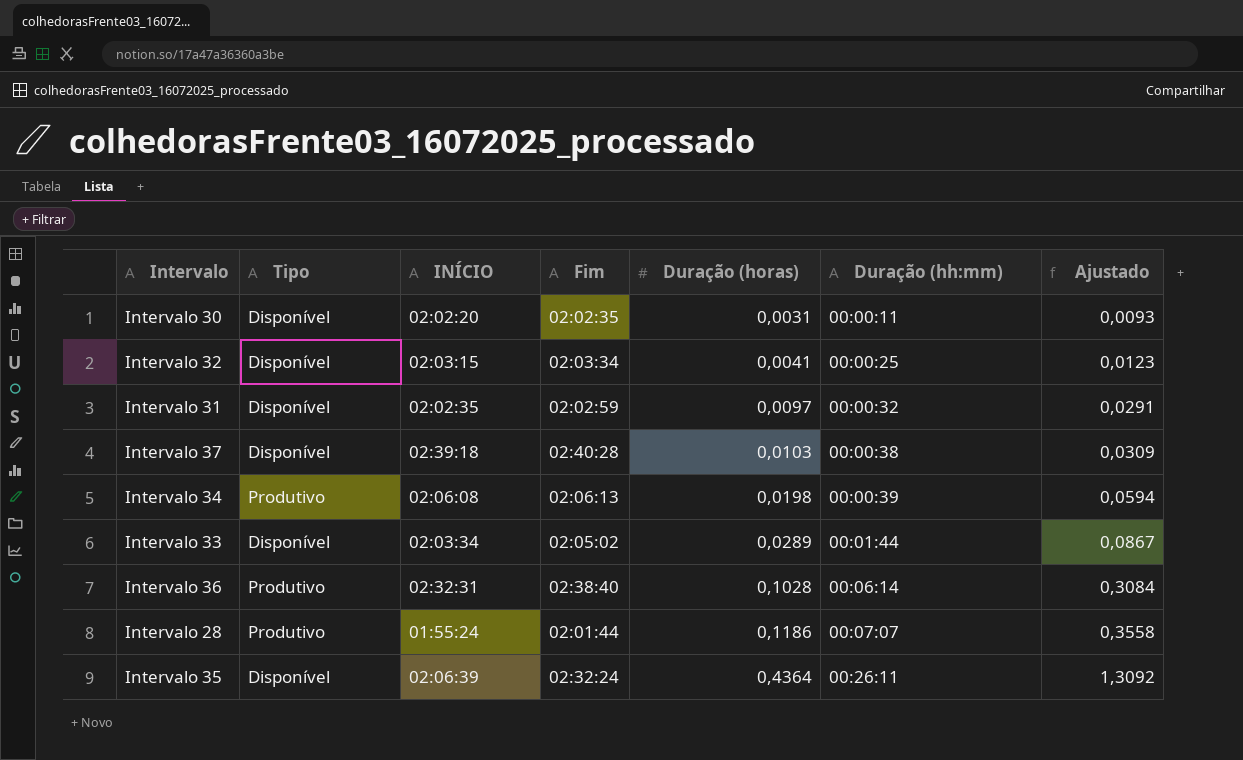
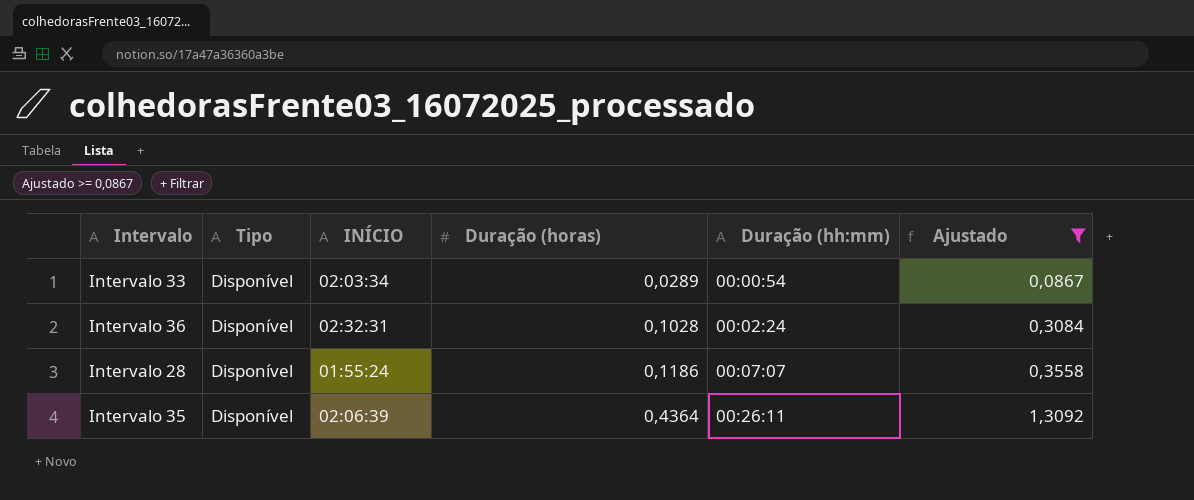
filter: none -> Ajustado >= 0,0867
column Fim | position: 4 -> none
Intervalo 33 | Duração (hh:mm): 00:01:44 -> 00:00:54
Intervalo 36 | Tipo: Produtivo -> Disponível
Intervalo 36 | Duração (hh:mm): 00:06:14 -> 00:02:24
Intervalo 28 | Tipo: Produtivo -> Disponível

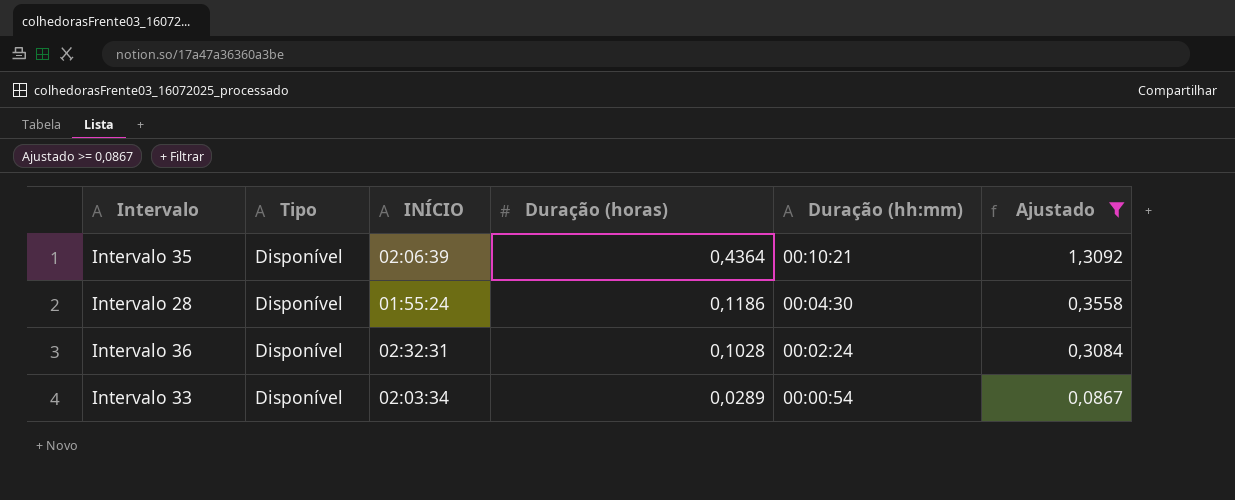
row order: Duração (horas) ascending -> Duração (horas) descending
Intervalo 35 | Duração (hh:mm): 00:26:11 -> 00:10:21
Intervalo 28 | Duração (hh:mm): 00:07:07 -> 00:04:30

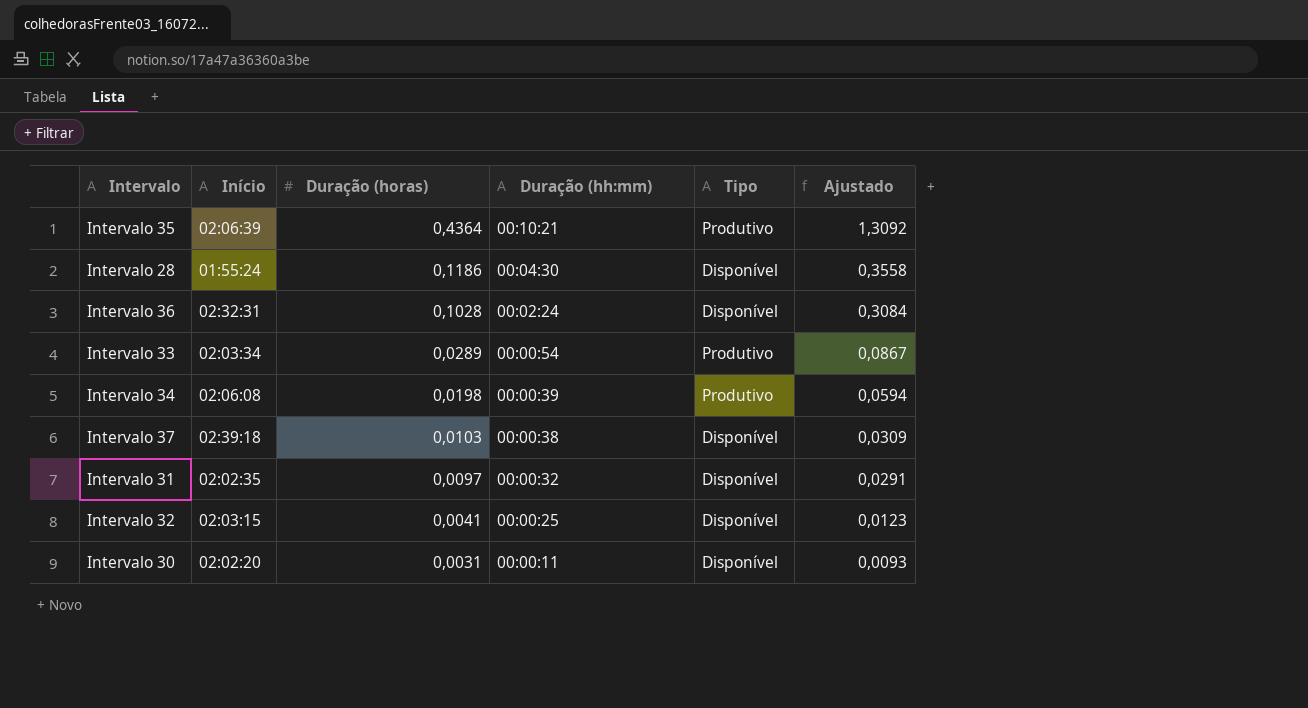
filter: Ajustado >= 0,0867 -> none
column name: INÍCIO -> Início
column Tipo | position: 2 -> 5
Intervalo 35 | Tipo: Disponível -> Produtivo
Intervalo 33 | Tipo: Disponível -> Produtivo

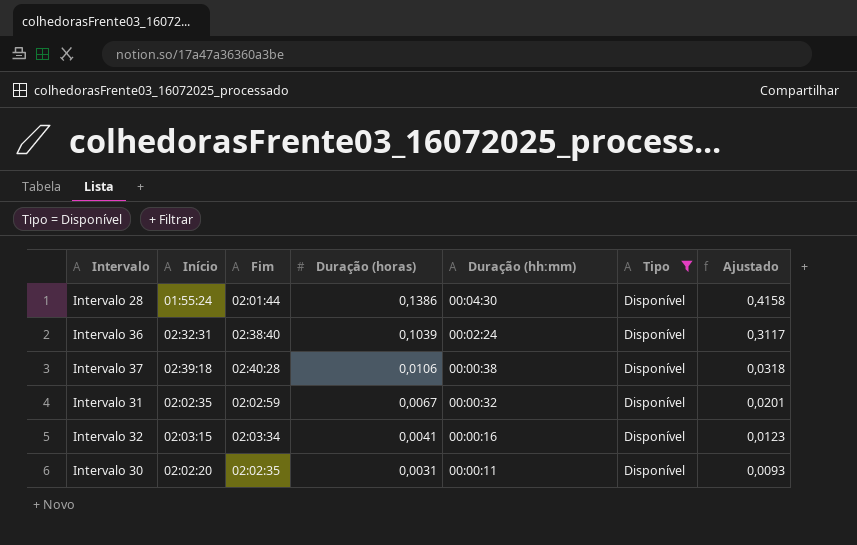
filter: none -> Tipo = Disponível
column Fim | position: none -> 3
Intervalo 28 | Duração (horas): 0,1186 -> 0,1386
Intervalo 28 | Ajustado: 0,3558 -> 0,4158
Intervalo 36 | Duração (horas): 0,1028 -> 0,1039
Intervalo 36 | Ajustado: 0,3084 -> 0,3117
Intervalo 37 | Duração (horas): 0,0103 -> 0,0106
Intervalo 37 | Ajustado: 0,0309 -> 0,0318
Intervalo 31 | Duração (horas): 0,0097 -> 0,0067
Intervalo 31 | Ajustado: 0,0291 -> 0,0201
Intervalo 32 | Duração (hh:mm): 00:00:25 -> 00:00:16

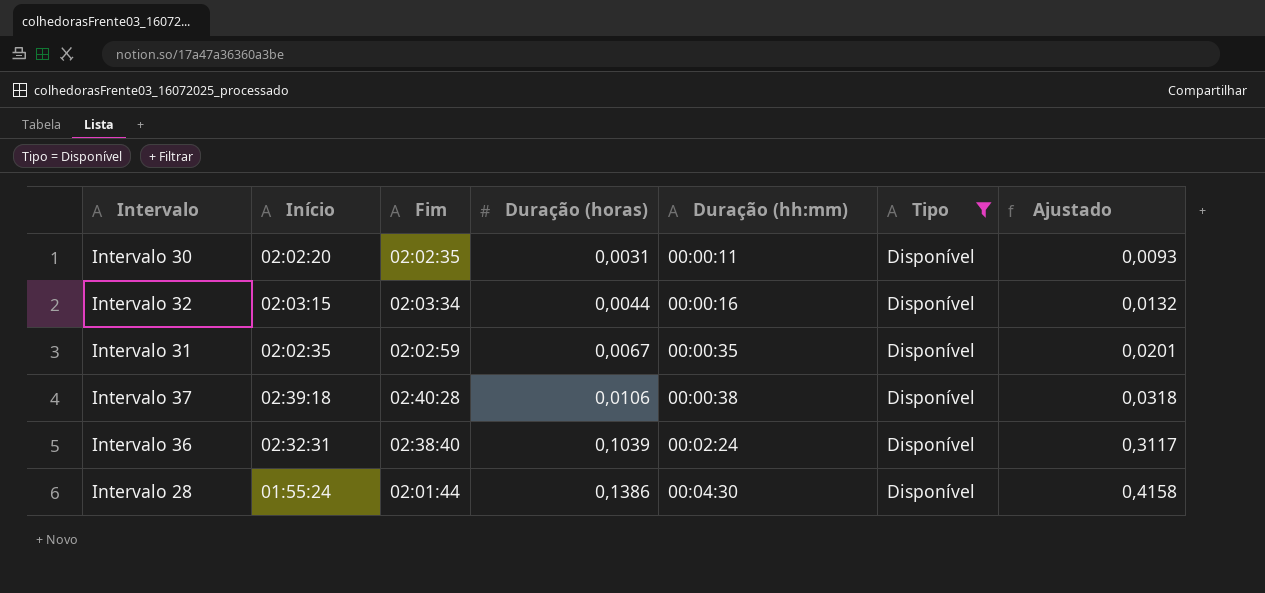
row order: Duração (horas) descending -> Duração (horas) ascending
Intervalo 32 | Duração (horas): 0,0041 -> 0,0044
Intervalo 32 | Ajustado: 0,0123 -> 0,0132
Intervalo 31 | Duração (hh:mm): 00:00:32 -> 00:00:35

